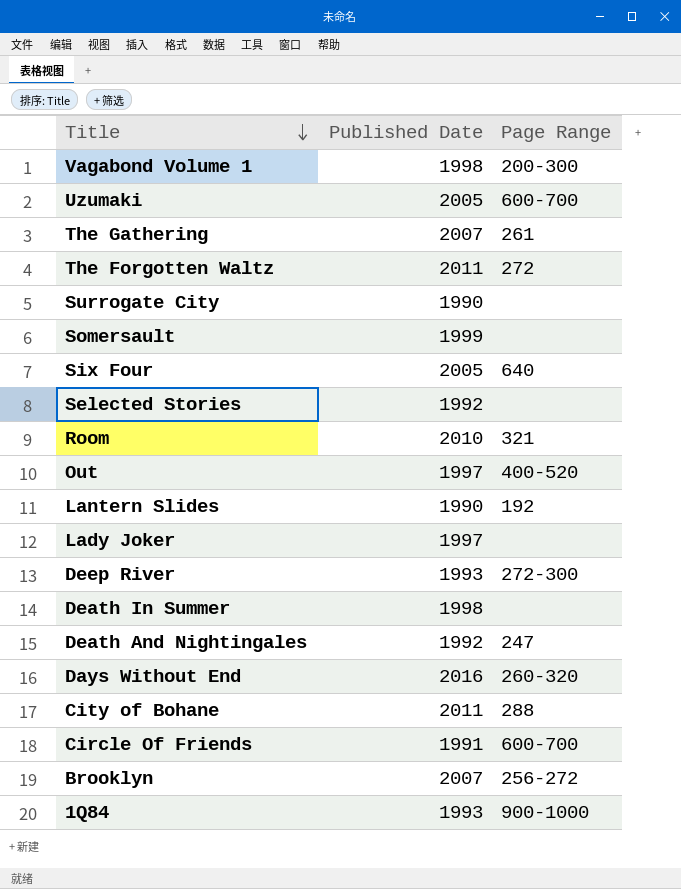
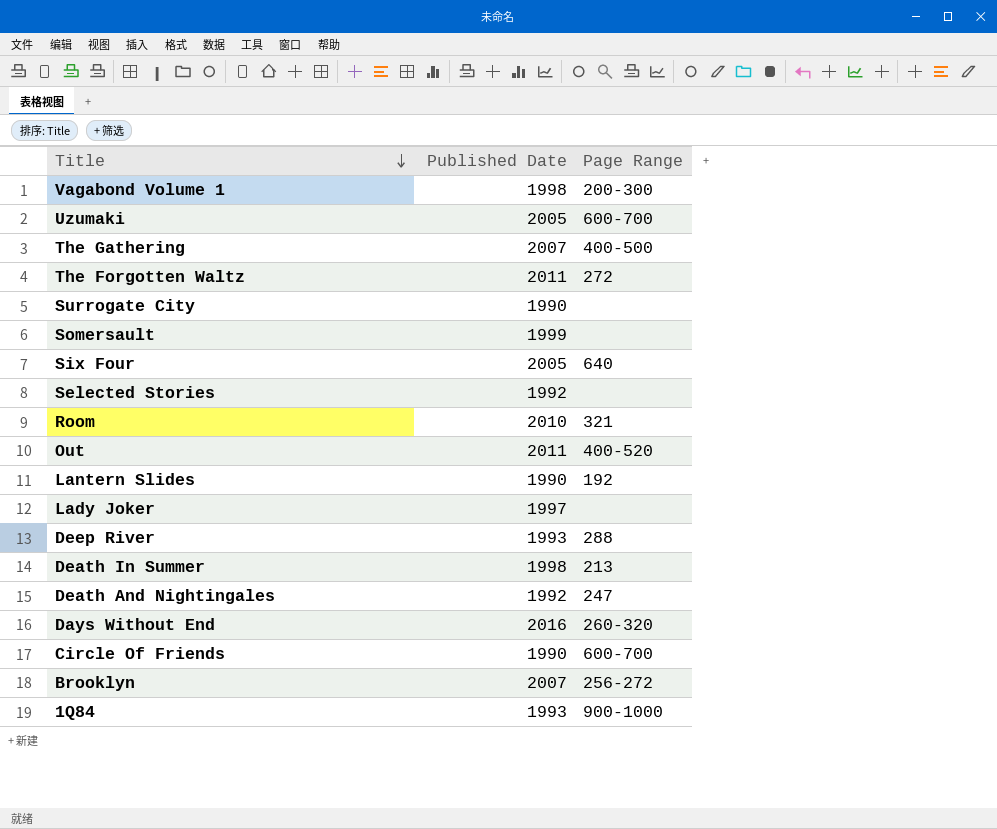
row City of Bohane: 2011 | 288 -> none
The Gathering | Page Range: 261 -> 400-500
Out | Published Date: 1997 -> 2011
Deep River | Page Range: 272-300 -> 288
Death In Summer | Page Range: none -> 213
Circle Of Friends | Published Date: 1991 -> 1990

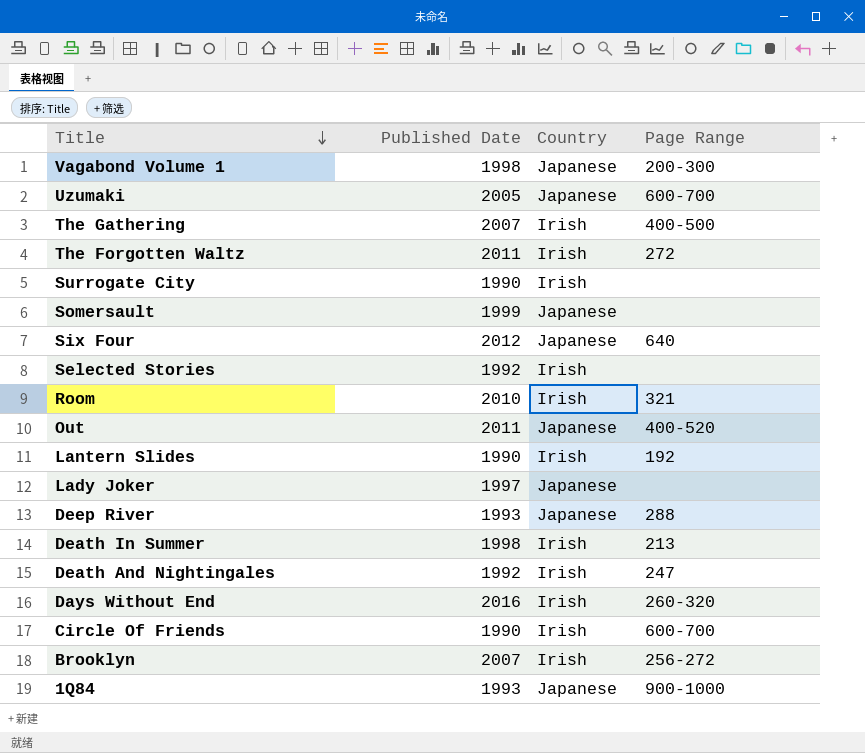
column Country | position: none -> 3
Six Four | Published Date: 2005 -> 2012

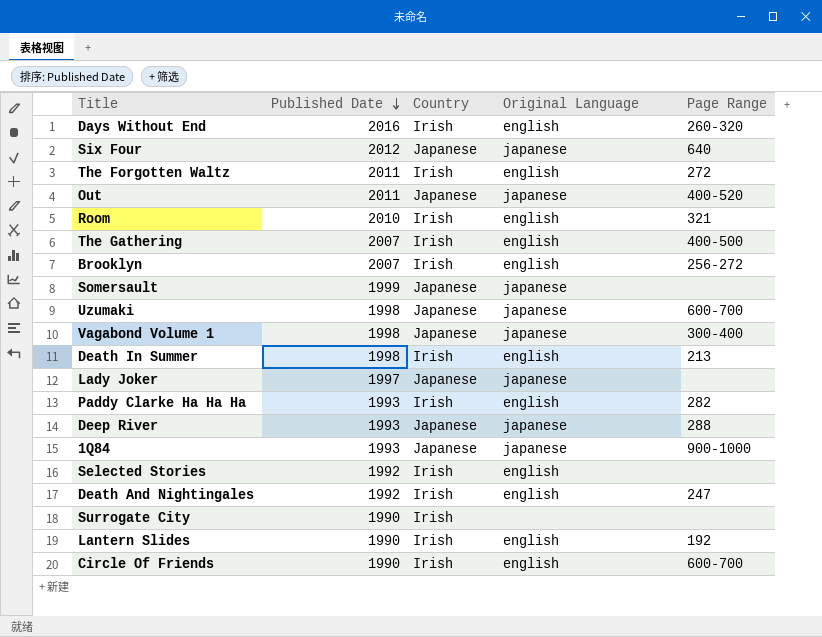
row order: Title descending -> Published Date descending
column Original Language | position: none -> 4
Uzumaki | Published Date: 2005 -> 1998
Vagabond Volume 1 | Page Range: 200-300 -> 300-400
row Paddy Clarke Ha Ha Ha: none -> 1993 | Irish | english | 282

